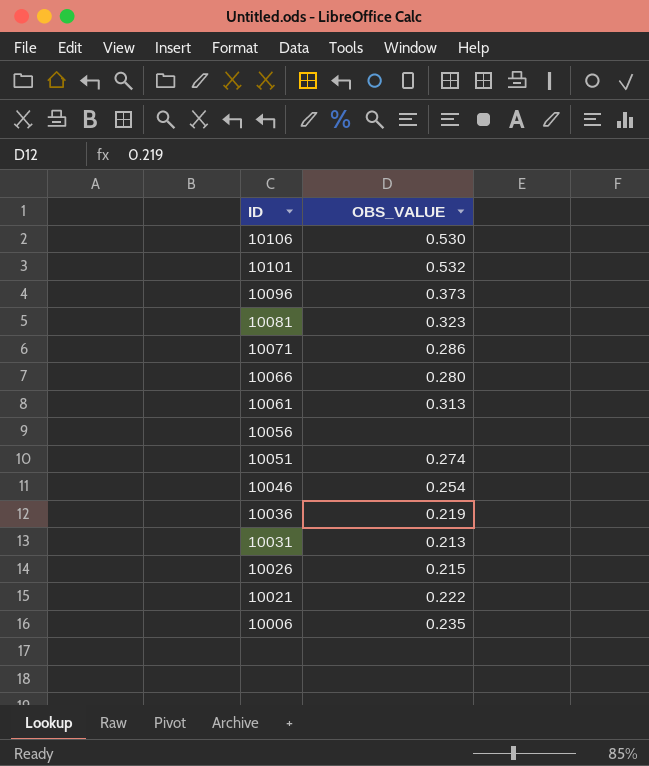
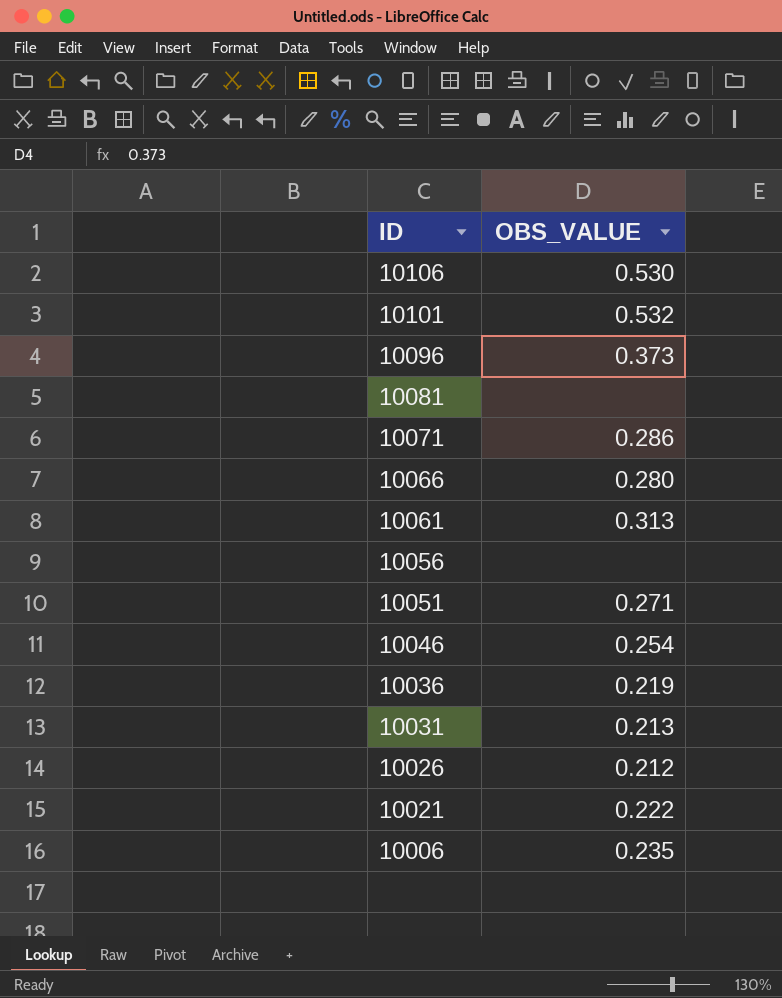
10081 | OBS_VALUE: 0.323 -> none
10051 | OBS_VALUE: 0.274 -> 0.271
10026 | OBS_VALUE: 0.215 -> 0.212

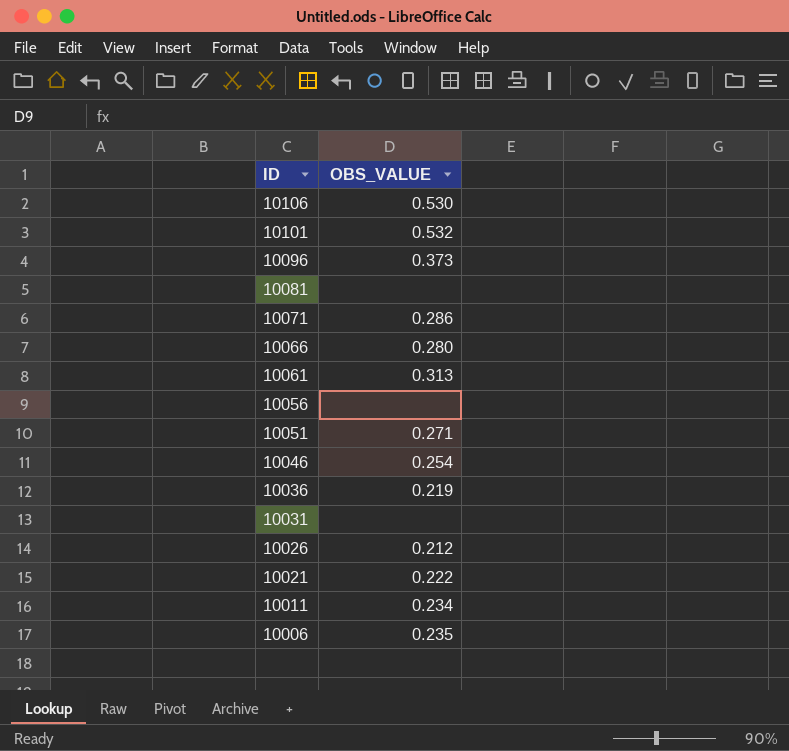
10031 | OBS_VALUE: 0.213 -> none
row 10011: none -> 0.234

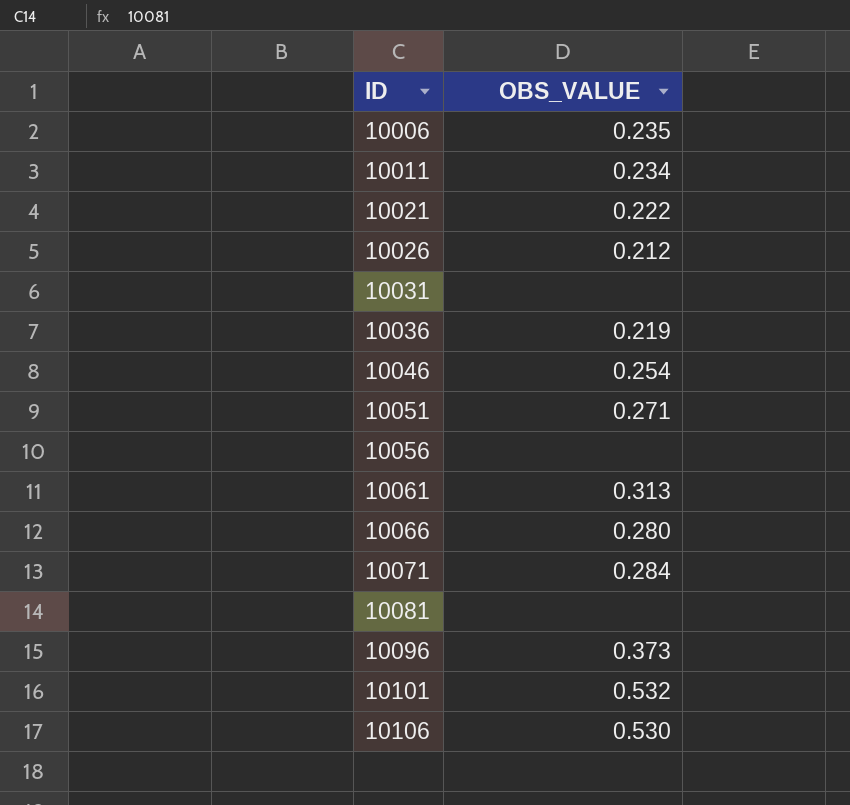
row order: ID descending -> ID ascending
10071 | OBS_VALUE: 0.286 -> 0.284

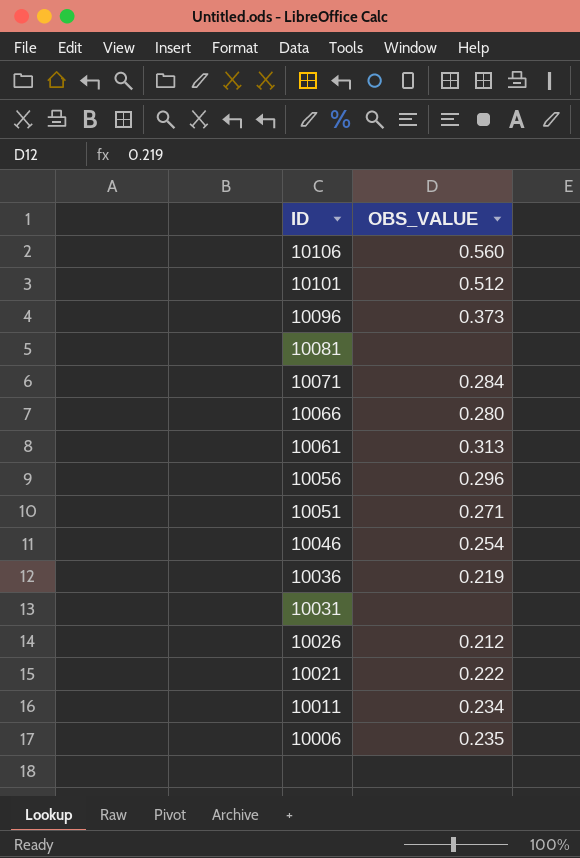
row order: ID ascending -> ID descending
10106 | OBS_VALUE: 0.530 -> 0.560
10101 | OBS_VALUE: 0.532 -> 0.512
10056 | OBS_VALUE: none -> 0.296

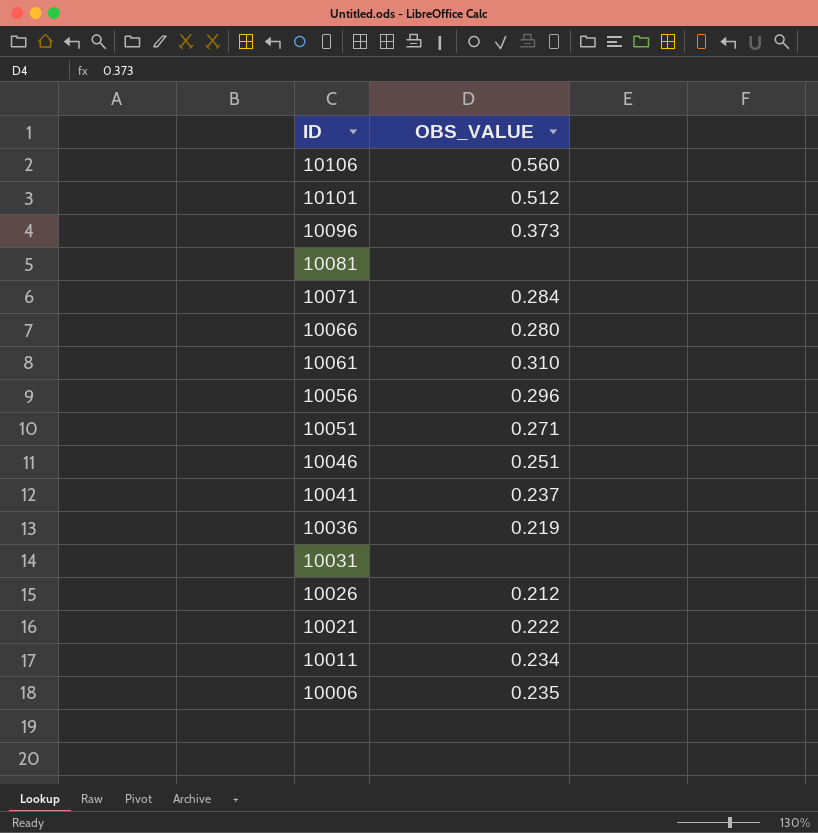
10061 | OBS_VALUE: 0.313 -> 0.310
10046 | OBS_VALUE: 0.254 -> 0.251
row 10041: none -> 0.237

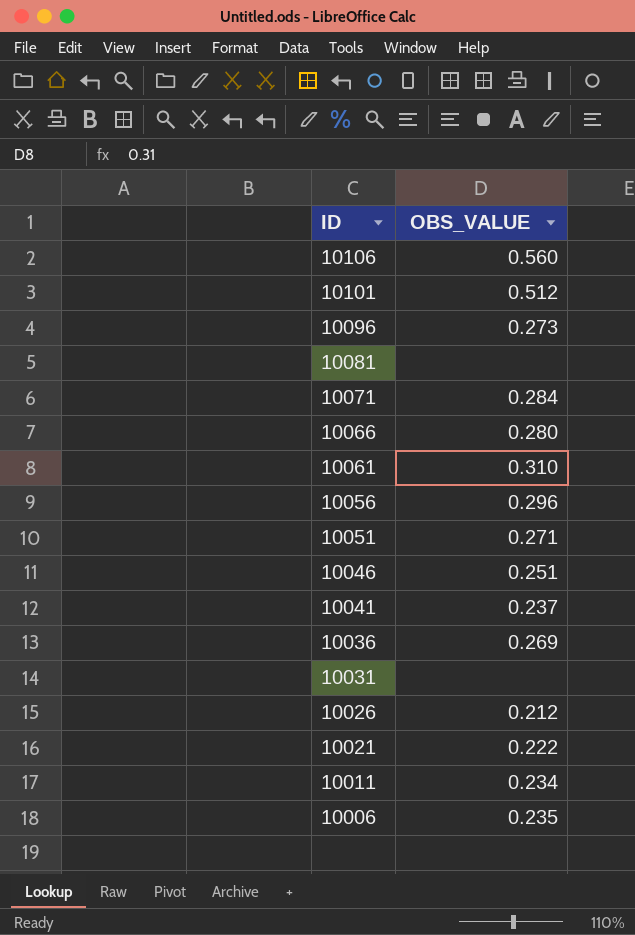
10096 | OBS_VALUE: 0.373 -> 0.273
10036 | OBS_VALUE: 0.219 -> 0.269

